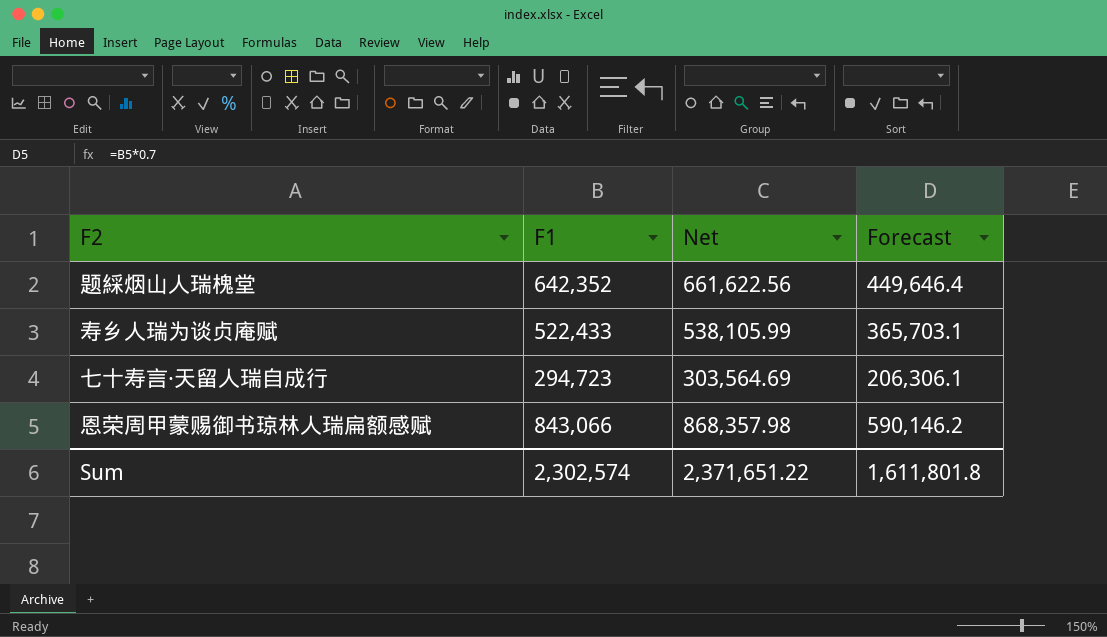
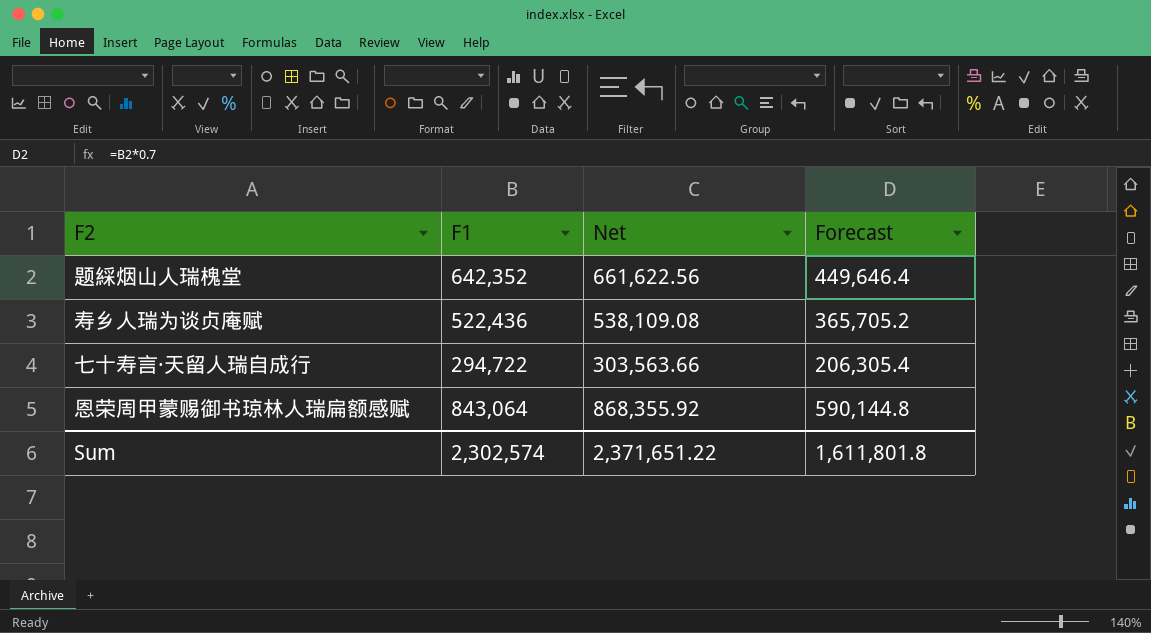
寿乡人瑞为谈贞庵赋 | F1: 522,433 -> 522,436
寿乡人瑞为谈贞庵赋 | Net: 538,105.99 -> 538,109.08
寿乡人瑞为谈贞庵赋 | Forecast: 365,703.1 -> 365,705.2
七十寿言·天留人瑞自成行 | F1: 294,723 -> 294,722
七十寿言·天留人瑞自成行 | Net: 303,564.69 -> 303,563.66
七十寿言·天留人瑞自成行 | Forecast: 206,306.1 -> 206,305.4
恩荣周甲蒙赐御书琼林人瑞扁额感赋 | F1: 843,066 -> 843,064
恩荣周甲蒙赐御书琼林人瑞扁额感赋 | Net: 868,357.98 -> 868,355.92
恩荣周甲蒙赐御书琼林人瑞扁额感赋 | Forecast: 590,146.2 -> 590,144.8

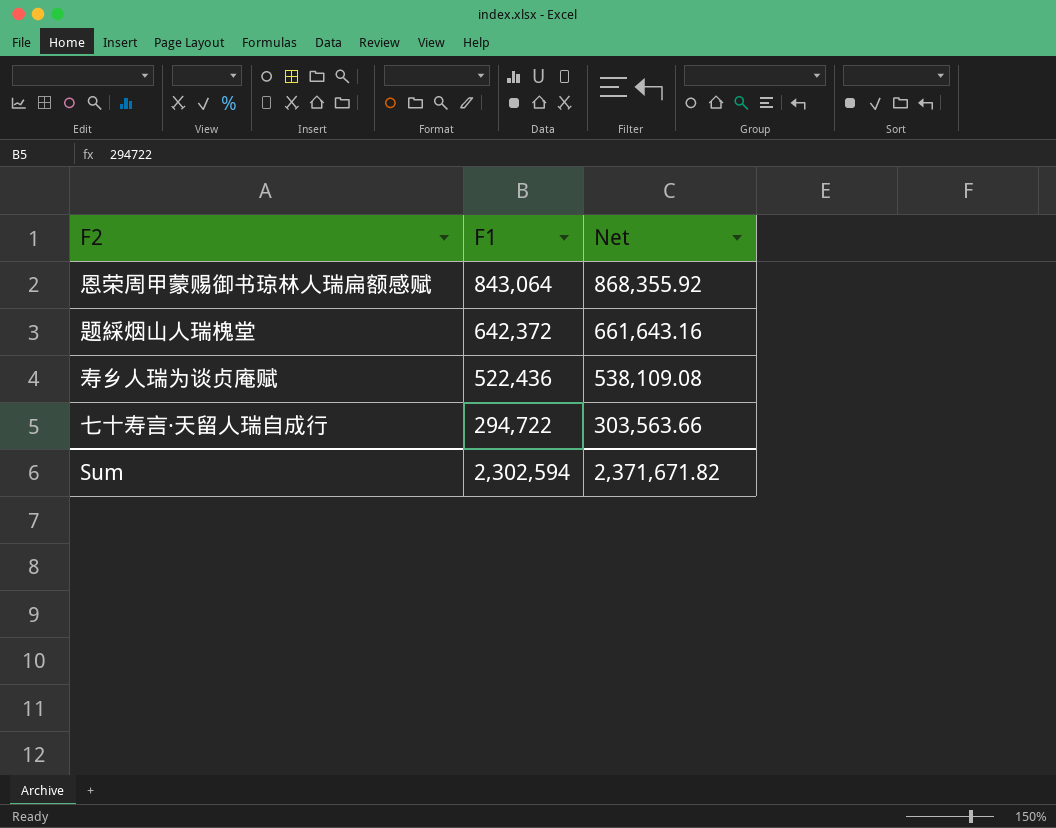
row order: none -> F1 descending
column Forecast | formula: [F1] * 0.7 -> none
题綵烟山人瑞槐堂 | F1: 642,352 -> 642,372
题綵烟山人瑞槐堂 | Net: 661,622.56 -> 661,643.16
Sum | F1: 2,302,574 -> 2,302,594
Sum | Net: 2,371,651.22 -> 2,371,671.82

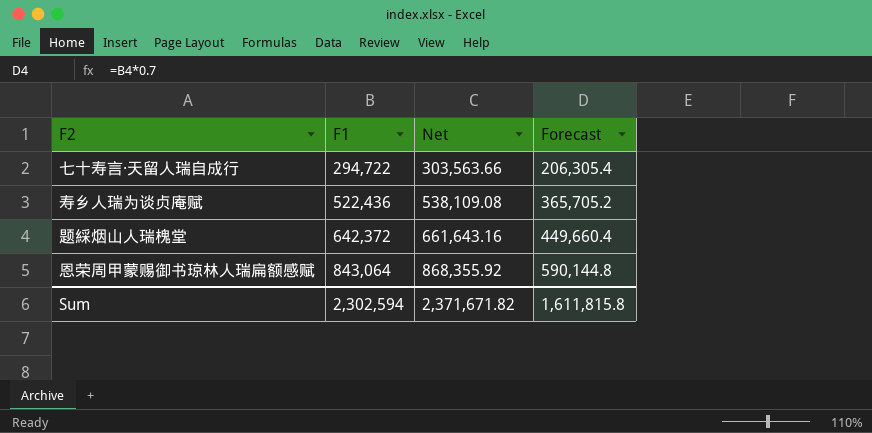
row order: F1 descending -> F1 ascending
column Forecast | formula: none -> [F1] * 0.7

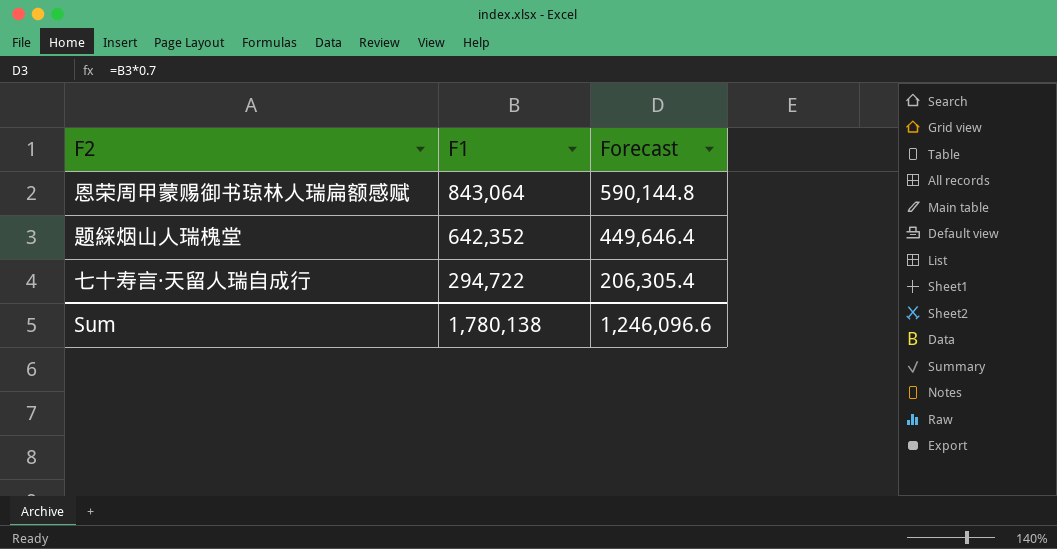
row order: F1 ascending -> F1 descending
column Net | formula: [F1] * 1.03 -> none
row 寿乡人瑞为谈贞庵赋: 522,436 | 538,109.08 | 365,705.2 -> none
题綵烟山人瑞槐堂 | F1: 642,372 -> 642,352
题綵烟山人瑞槐堂 | Forecast: 449,660.4 -> 449,646.4
Sum | F1: 2,302,594 -> 1,780,138
Sum | Forecast: 1,611,815.8 -> 1,246,096.6

